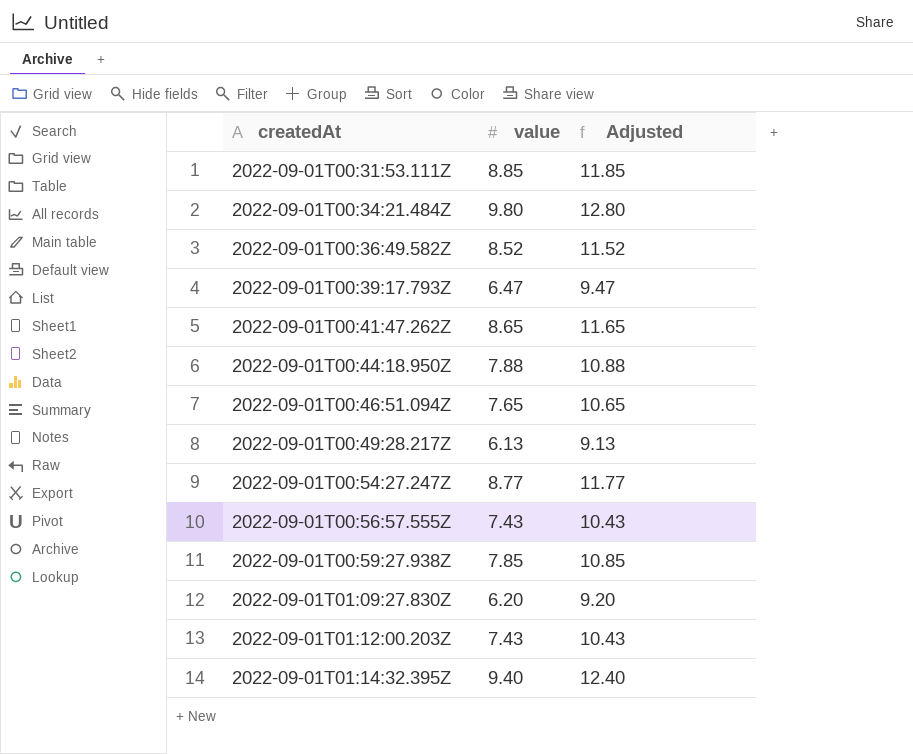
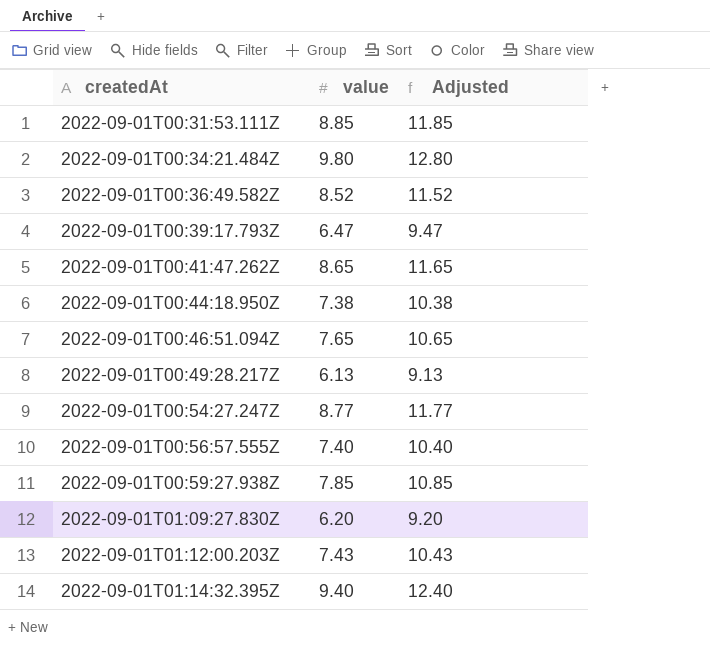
2022-09-01T00:44:18.950Z | value: 7.88 -> 7.38
2022-09-01T00:44:18.950Z | Adjusted: 10.88 -> 10.38
2022-09-01T00:56:57.555Z | value: 7.43 -> 7.40
2022-09-01T00:56:57.555Z | Adjusted: 10.43 -> 10.40

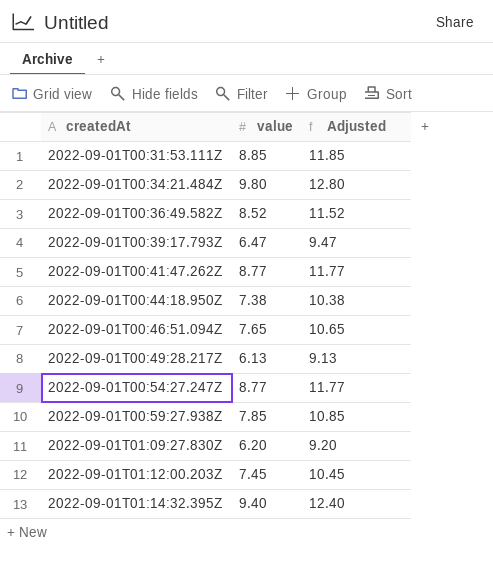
row 2022-09-01T00:56:57.555Z: 7.40 | 10.40 -> none
2022-09-01T00:41:47.262Z | value: 8.65 -> 8.77
2022-09-01T00:41:47.262Z | Adjusted: 11.65 -> 11.77
2022-09-01T01:12:00.203Z | value: 7.43 -> 7.45
2022-09-01T01:12:00.203Z | Adjusted: 10.43 -> 10.45

